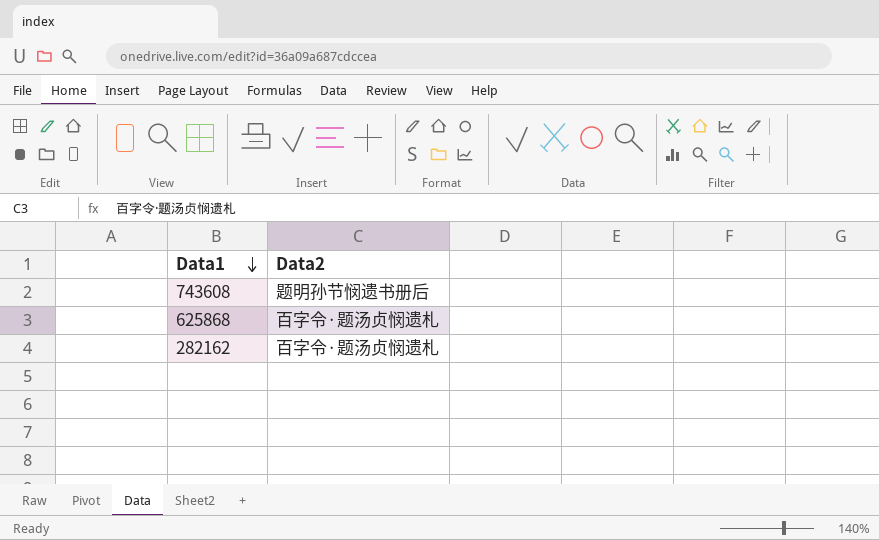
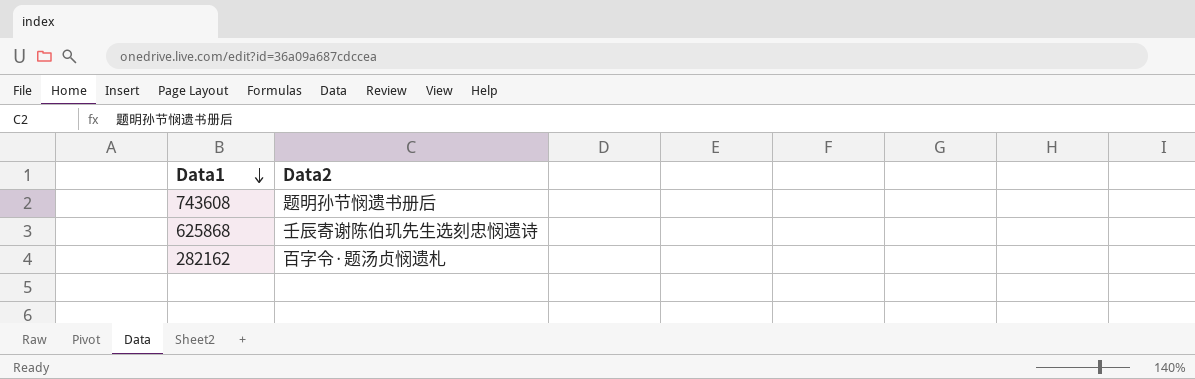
625868 | Data2: 百字令·题汤贞悯遗札 -> 壬辰寄谢陈伯玑先生选刻忠悯遗诗

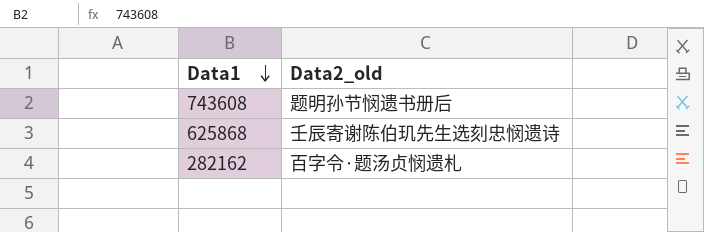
column name: Data2 -> Data2_old

